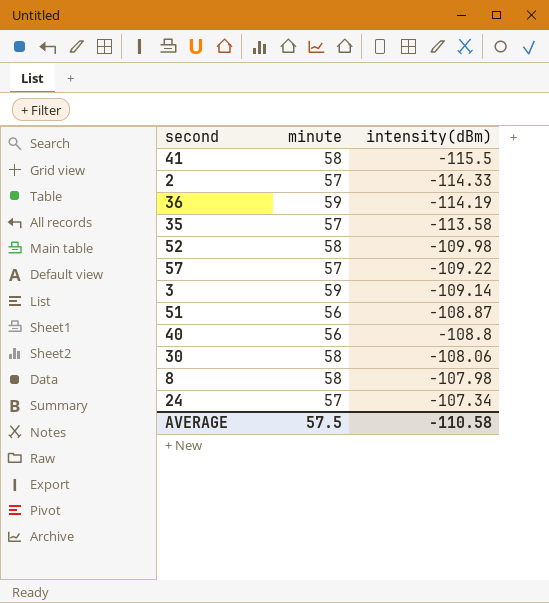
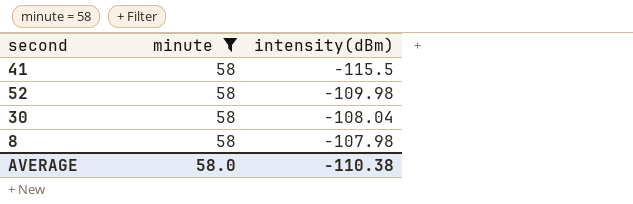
filter: none -> minute = 58
30 | intensity(dBm): -108.06 -> -108.04
AVERAGE | minute: 57.5 -> 58.0
AVERAGE | intensity(dBm): -110.58 -> -110.38

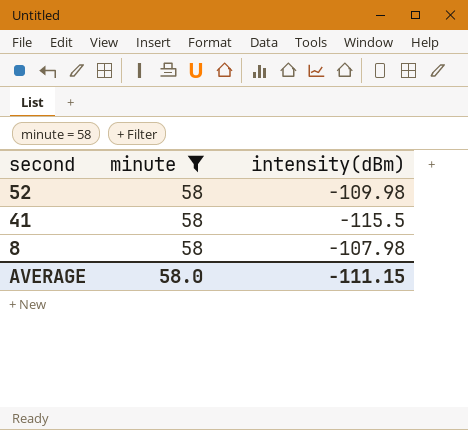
row order: intensity(dBm) ascending -> second descending
row 30: 58 | -108.04 -> none
AVERAGE | intensity(dBm): -110.38 -> -111.15

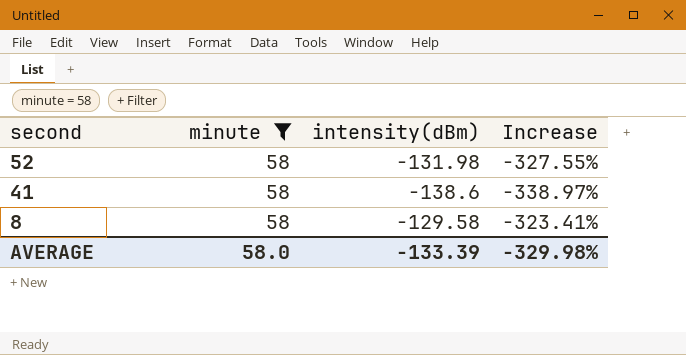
column Increase | formula: none -> ([intensity(dBm)] - [minute]) / [minute]
52 | intensity(dBm): -109.98 -> -131.98
41 | intensity(dBm): -115.5 -> -138.6
8 | intensity(dBm): -107.98 -> -129.58
AVERAGE | intensity(dBm): -111.15 -> -133.39

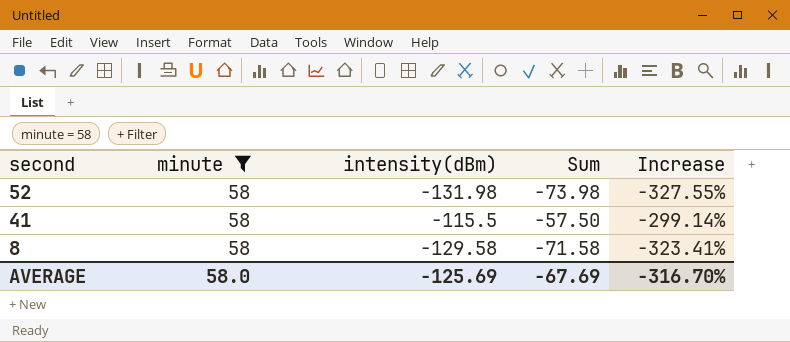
column Sum | formula: none -> [minute] + [intensity(dBm)]
41 | intensity(dBm): -138.6 -> -115.5
41 | Increase: -338.97% -> -299.14%
AVERAGE | intensity(dBm): -133.39 -> -125.69
AVERAGE | Increase: -329.98% -> -316.70%

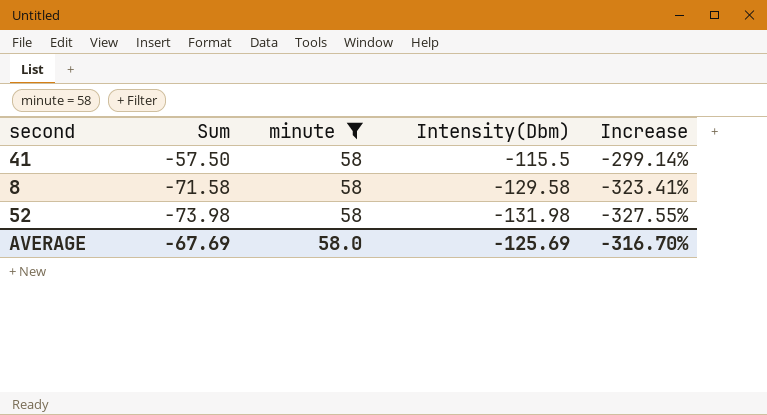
row order: second descending -> Sum descending
column Sum | position: 4 -> 2
column name: intensity(dBm) -> Intensity(Dbm)

